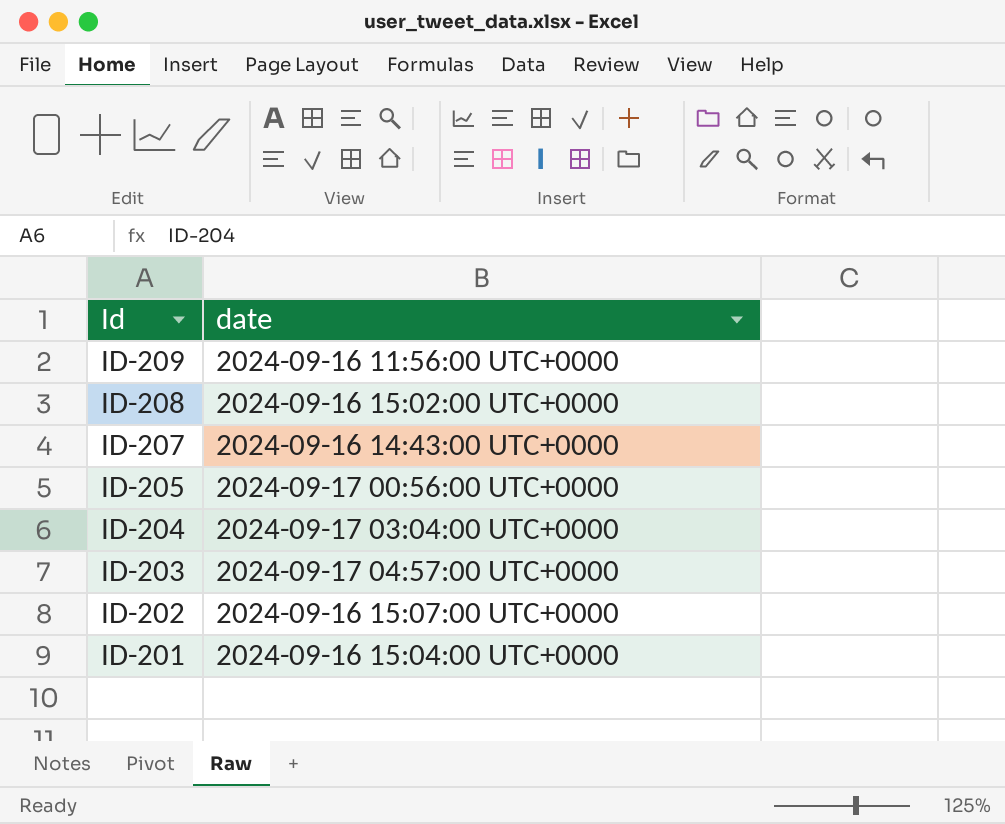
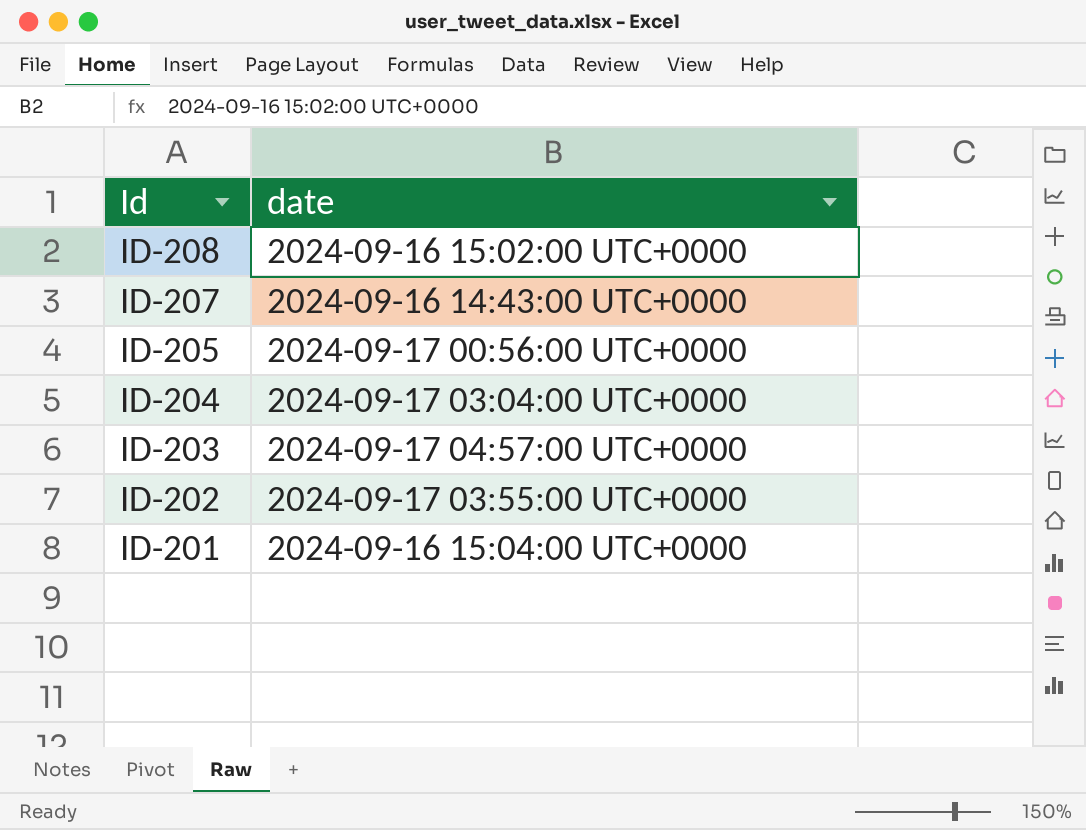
row ID-209: 2024-09-16 11:56:00 UTC+0000 -> none
ID-202 | date: 2024-09-16 15:07:00 UTC+0000 -> 2024-09-17 03:55:00 UTC+0000

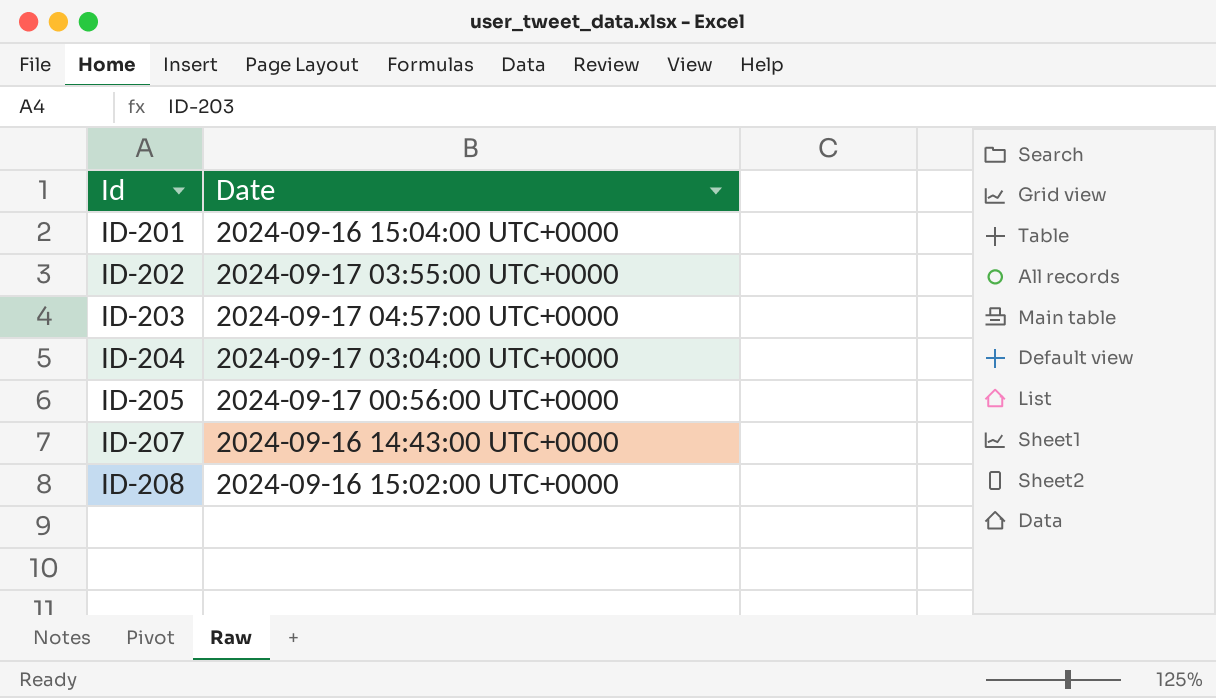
row order: Id descending -> Id ascending
column name: date -> Date

